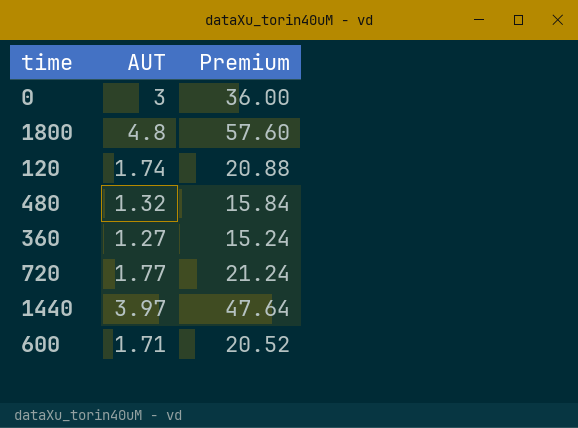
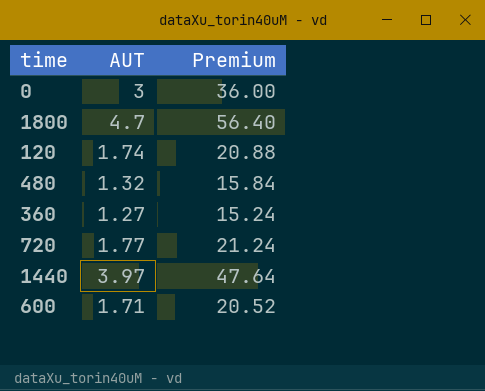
1800 | AUT: 4.8 -> 4.7
1800 | Premium: 57.60 -> 56.40

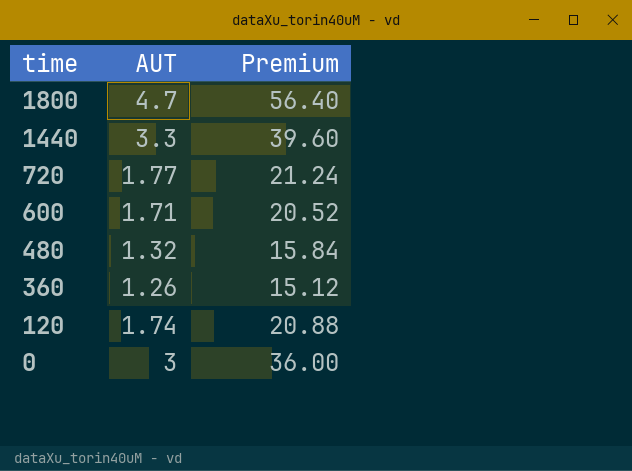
row order: none -> time descending
1440 | AUT: 3.97 -> 3.3
1440 | Premium: 47.64 -> 39.60
360 | AUT: 1.27 -> 1.26
360 | Premium: 15.24 -> 15.12

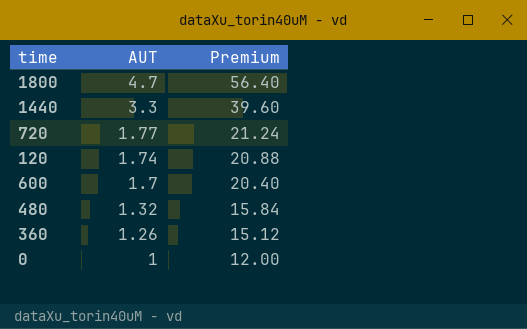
row order: time descending -> AUT descending
600 | AUT: 1.71 -> 1.7
600 | Premium: 20.52 -> 20.40
0 | AUT: 3 -> 1
0 | Premium: 36.00 -> 12.00

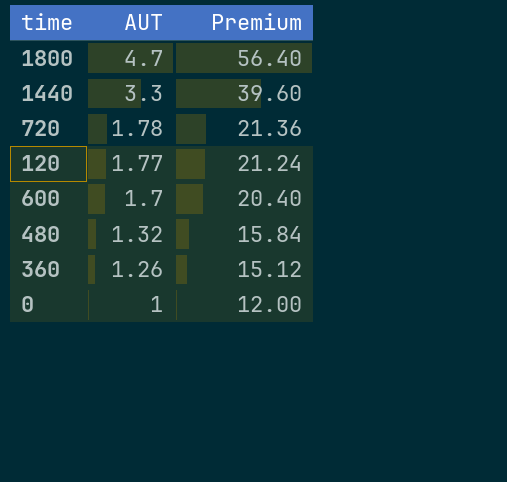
720 | AUT: 1.77 -> 1.78
720 | Premium: 21.24 -> 21.36
120 | AUT: 1.74 -> 1.77
120 | Premium: 20.88 -> 21.24

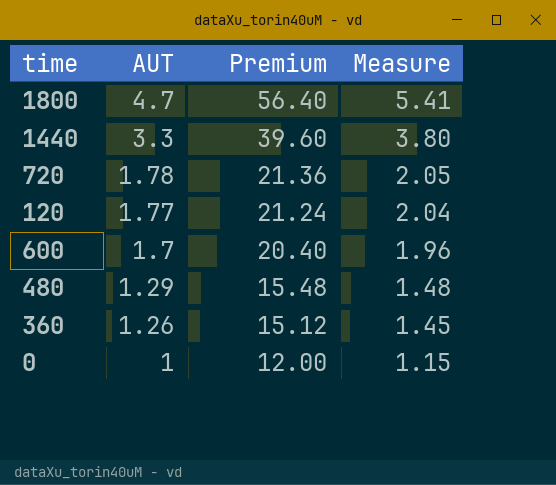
column Measure | formula: none -> [AUT] * 1.15
480 | AUT: 1.32 -> 1.29
480 | Premium: 15.84 -> 15.48

